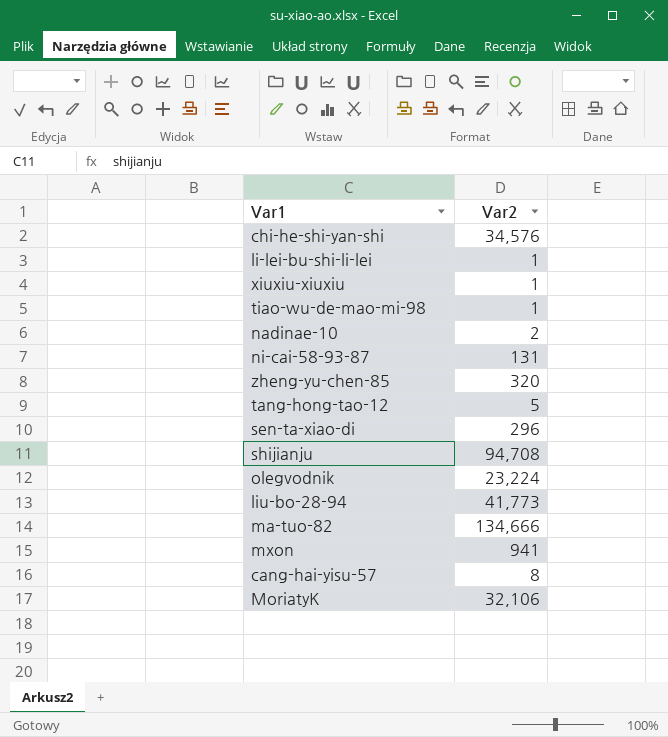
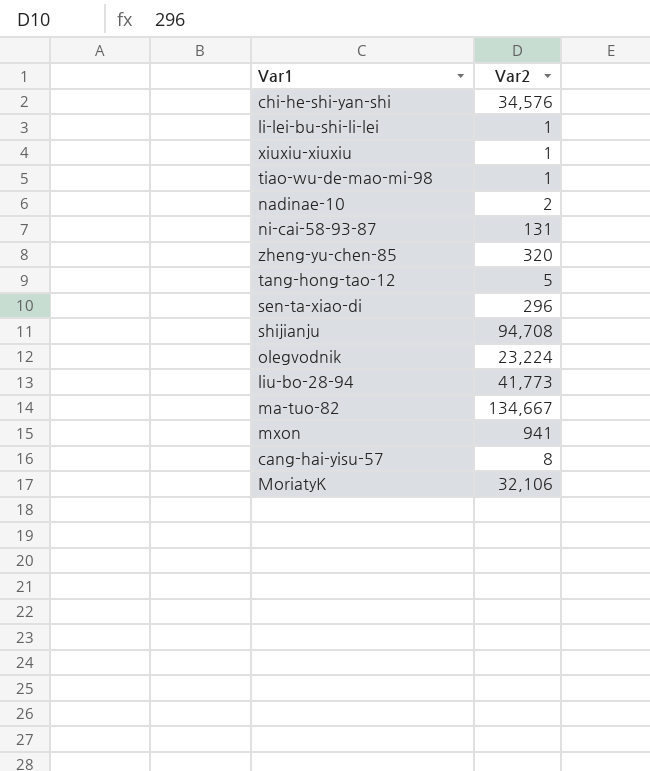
ma-tuo-82 | Var2: 134,666 -> 134,667

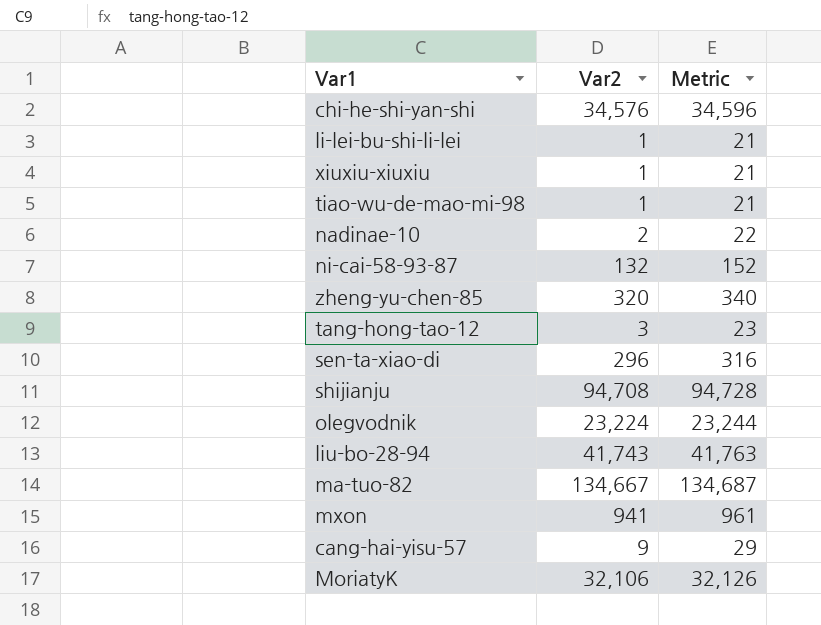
column Metric | formula: none -> [Var2] + 20
ni-cai-58-93-87 | Var2: 131 -> 132
tang-hong-tao-12 | Var2: 5 -> 3
liu-bo-28-94 | Var2: 41,773 -> 41,743
cang-hai-yisu-57 | Var2: 8 -> 9

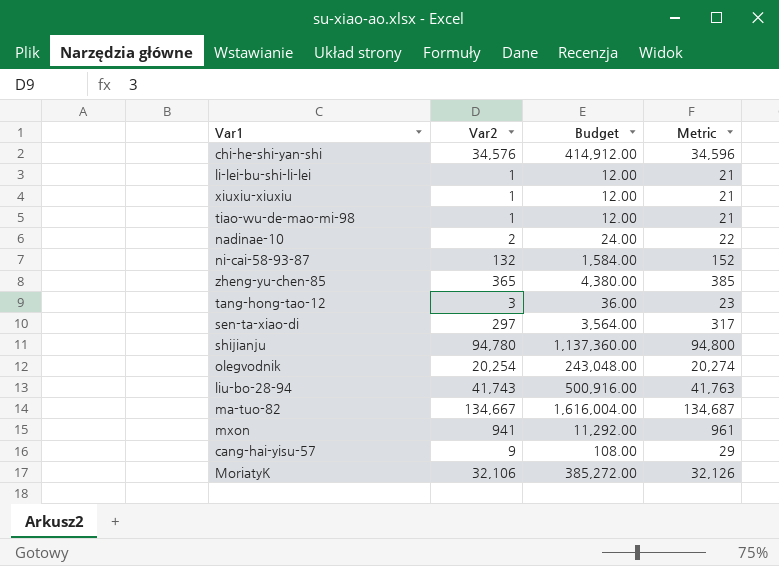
column Budget | formula: none -> [Var2] * 12
zheng-yu-chen-85 | Var2: 320 -> 365
zheng-yu-chen-85 | Metric: 340 -> 385
sen-ta-xiao-di | Var2: 296 -> 297
sen-ta-xiao-di | Metric: 316 -> 317
shijianju | Var2: 94,708 -> 94,780
shijianju | Metric: 94,728 -> 94,800
olegvodnik | Var2: 23,224 -> 20,254
olegvodnik | Metric: 23,244 -> 20,274

